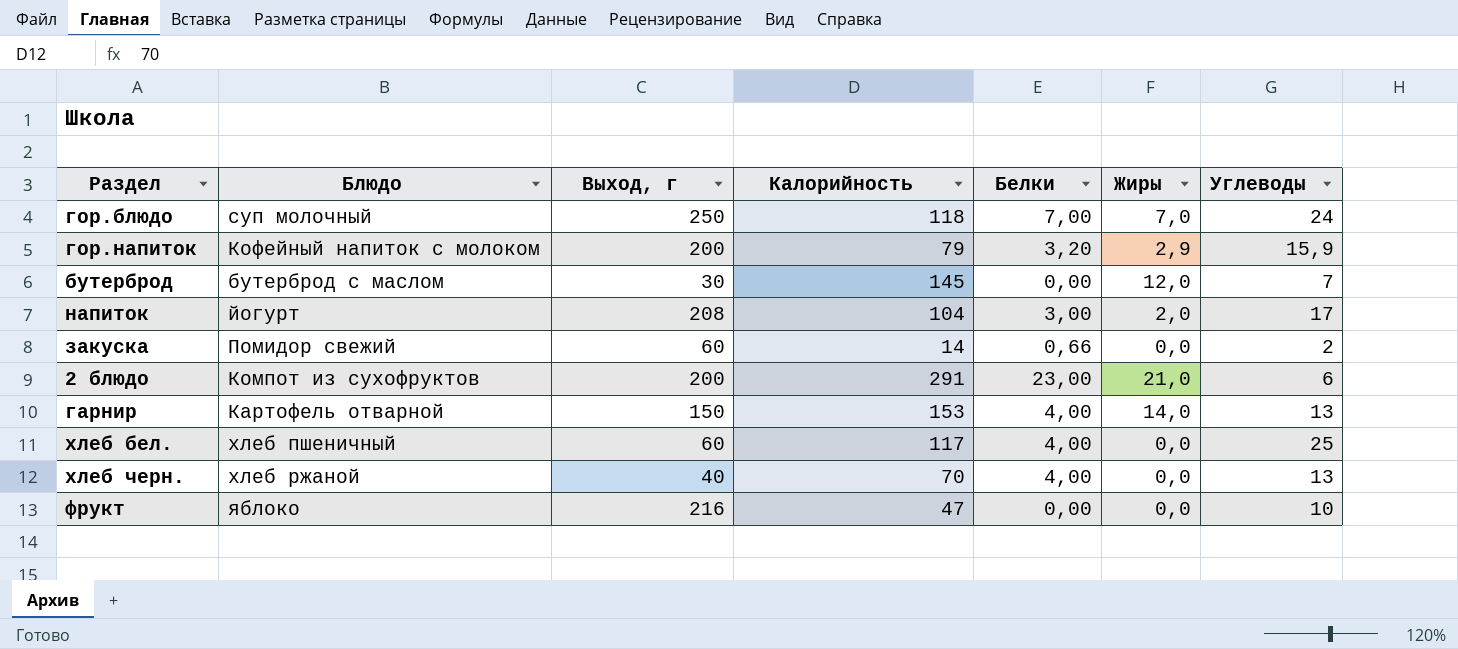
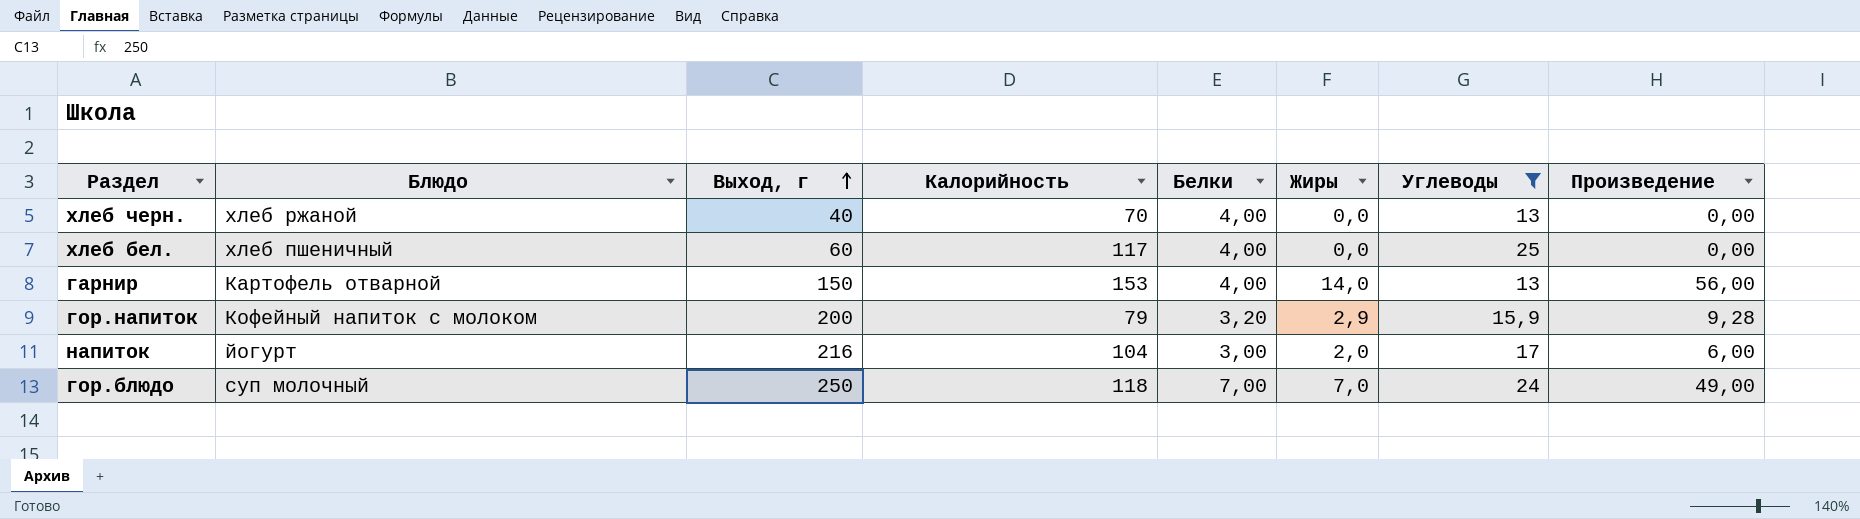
filter: none -> Углеводы >= 13
row order: none -> Выход, г ascending
column Произведение | formula: none -> [Белки] * [Жиры]
напиток | Выход, г: 208 -> 216

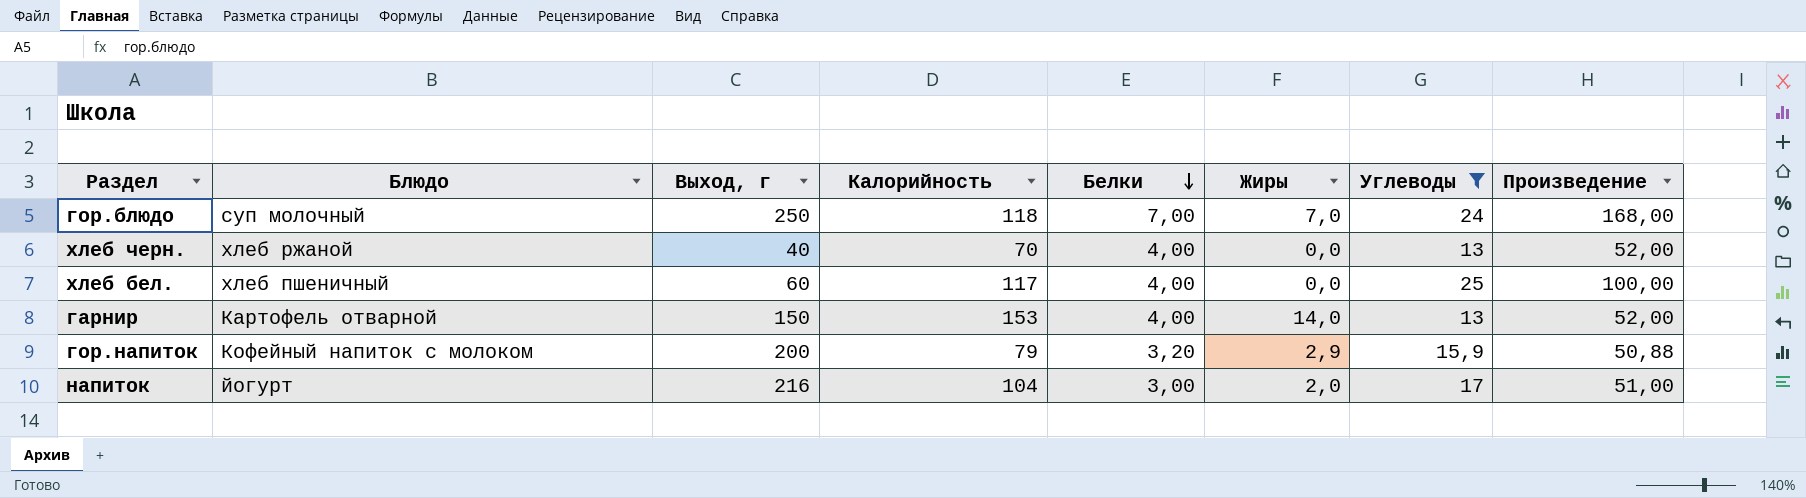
row order: Выход, г ascending -> Белки descending
column Произведение | formula: [Белки] * [Жиры] -> [Белки] * [Углеводы]

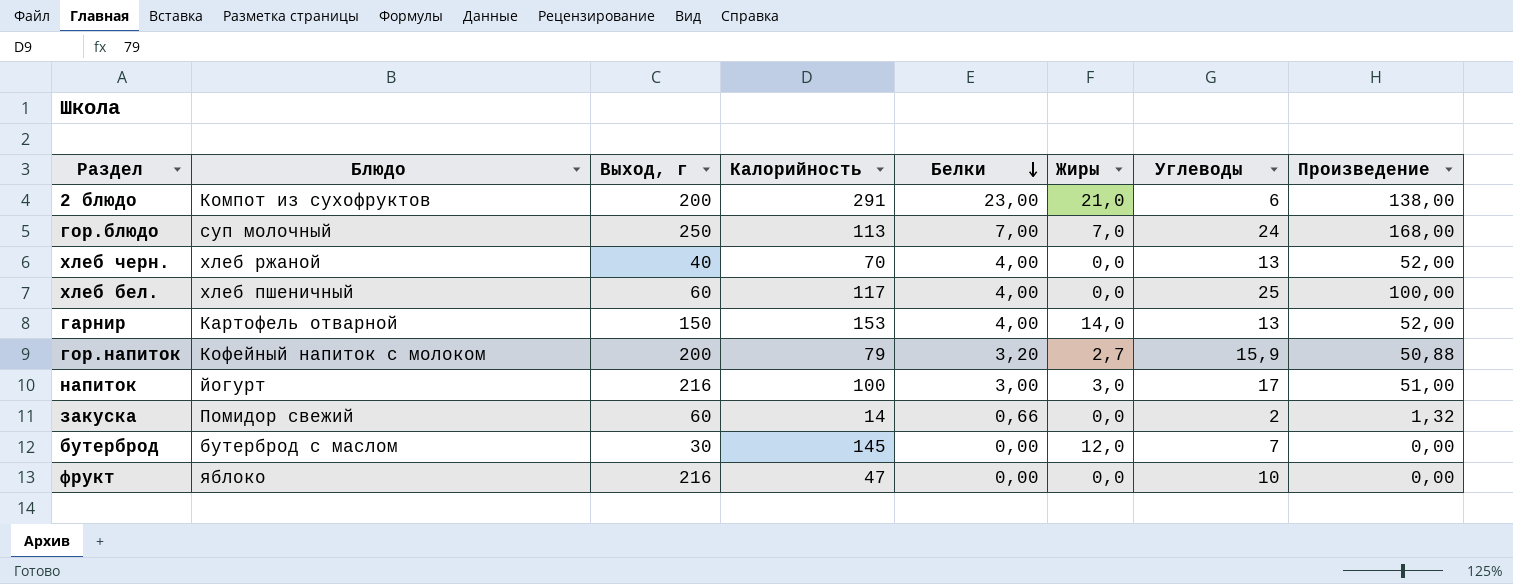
filter: Углеводы >= 13 -> none
гор.блюдо | Калорийность: 118 -> 113
гор.напиток | Жиры: 2,9 -> 2,7
напиток | Калорийность: 104 -> 100
напиток | Жиры: 2,0 -> 3,0

